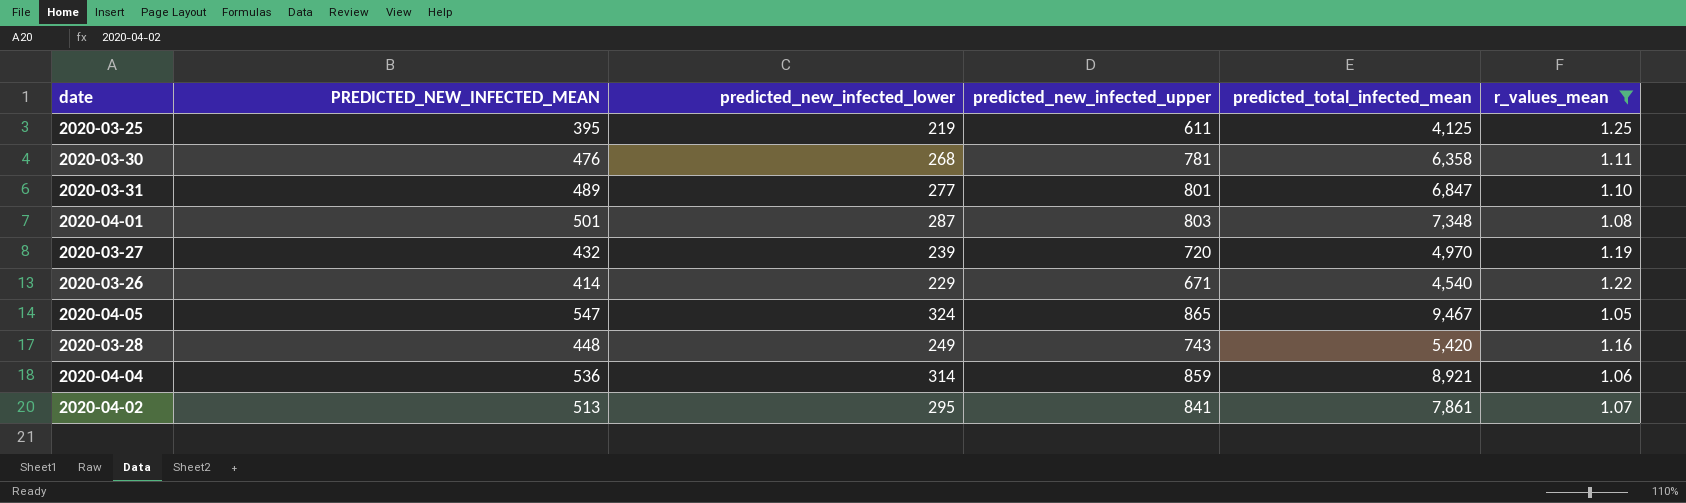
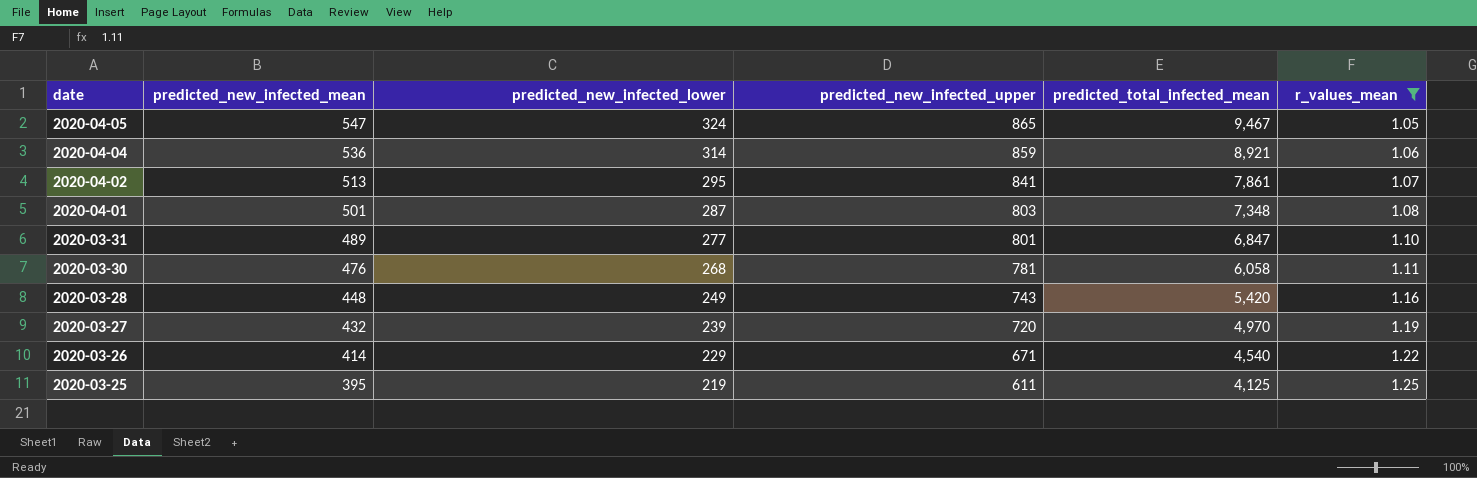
row order: none -> date descending
column name: PREDICTED_NEW_INFECTED_MEAN -> predicted_new_infected_mean
2020-03-30 | predicted_total_infected_mean: 6,358 -> 6,058

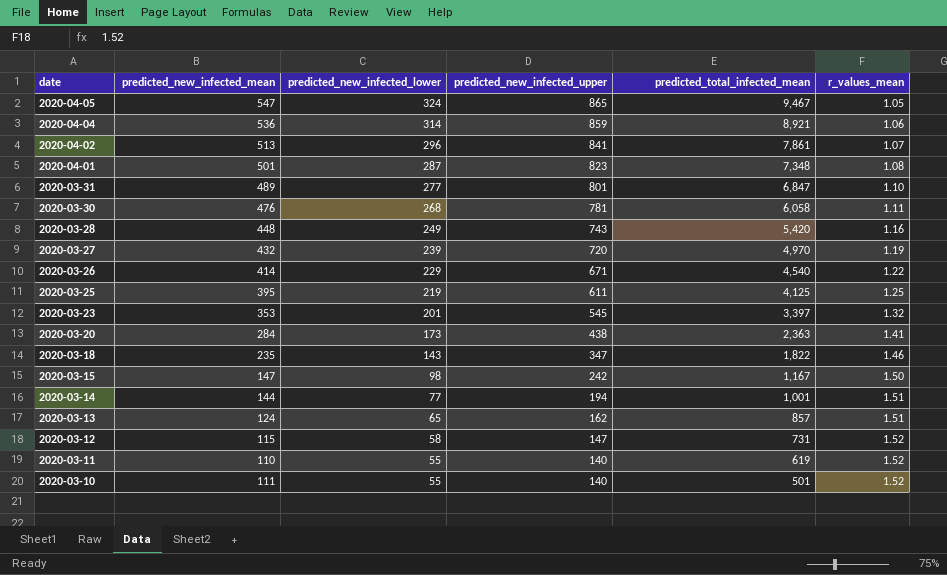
filter: r_values_mean <= 1.25 -> none
2020-04-02 | predicted_new_infected_lower: 295 -> 296
2020-04-01 | predicted_new_infected_upper: 803 -> 823

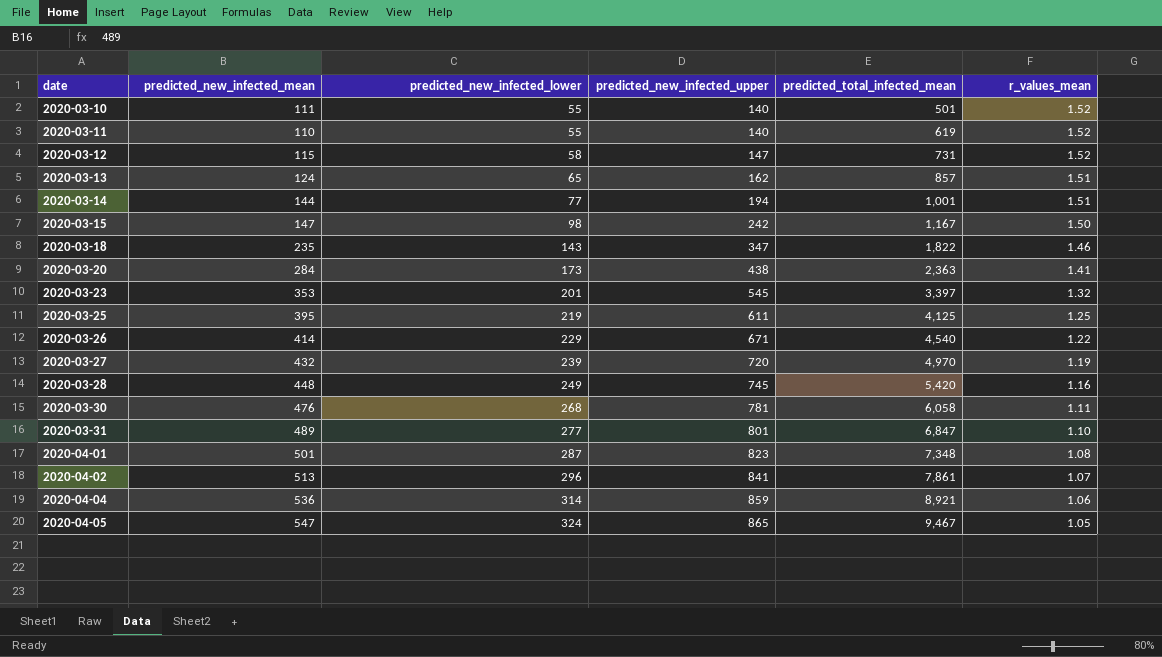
row order: date descending -> date ascending
2020-03-28 | predicted_new_infected_upper: 743 -> 745

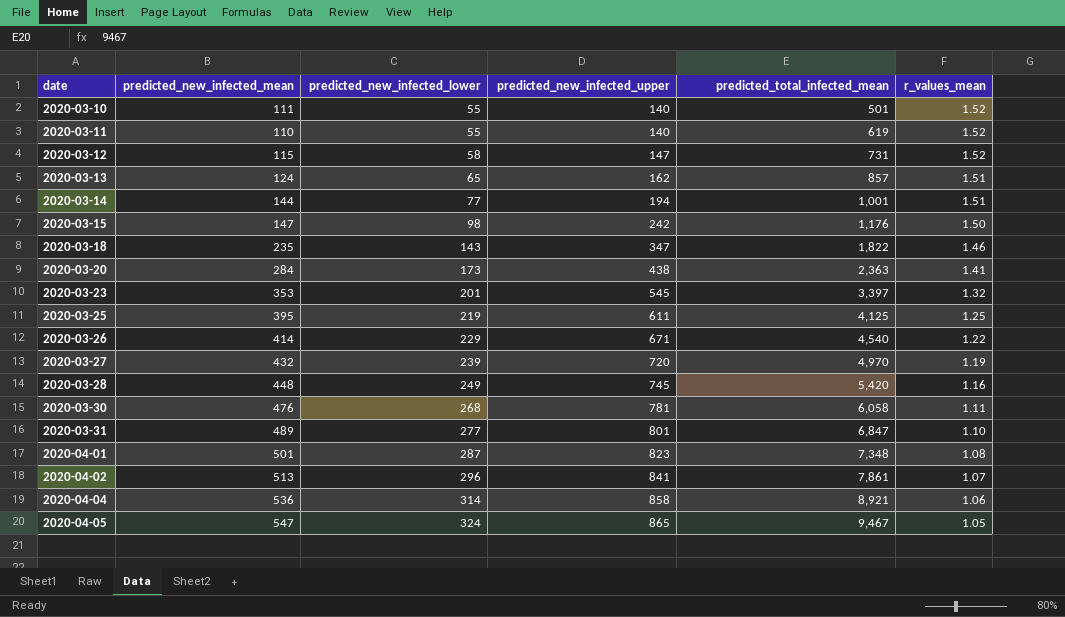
2020-03-15 | predicted_total_infected_mean: 1,167 -> 1,176
2020-04-04 | predicted_new_infected_upper: 859 -> 858

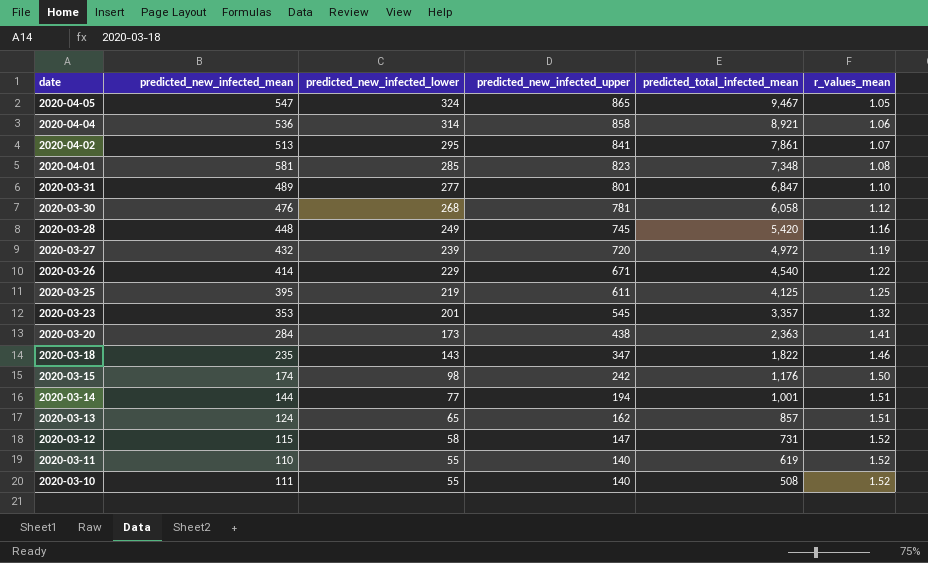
row order: date ascending -> date descending
2020-04-02 | predicted_new_infected_lower: 296 -> 295
2020-04-01 | predicted_new_infected_mean: 501 -> 581
2020-04-01 | predicted_new_infected_lower: 287 -> 285
2020-03-30 | r_values_mean: 1.11 -> 1.12
2020-03-27 | predicted_total_infected_mean: 4,970 -> 4,972
2020-03-23 | predicted_total_infected_mean: 3,397 -> 3,357
2020-03-15 | predicted_new_infected_mean: 147 -> 174
2020-03-10 | predicted_total_infected_mean: 501 -> 508

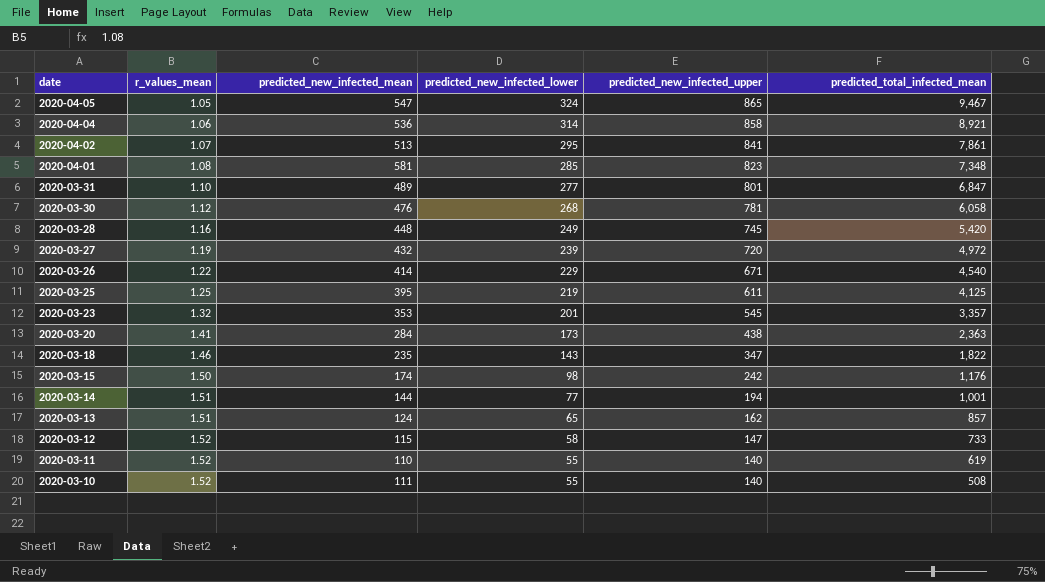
column r_values_mean | position: 6 -> 2
2020-03-12 | predicted_total_infected_mean: 731 -> 733

